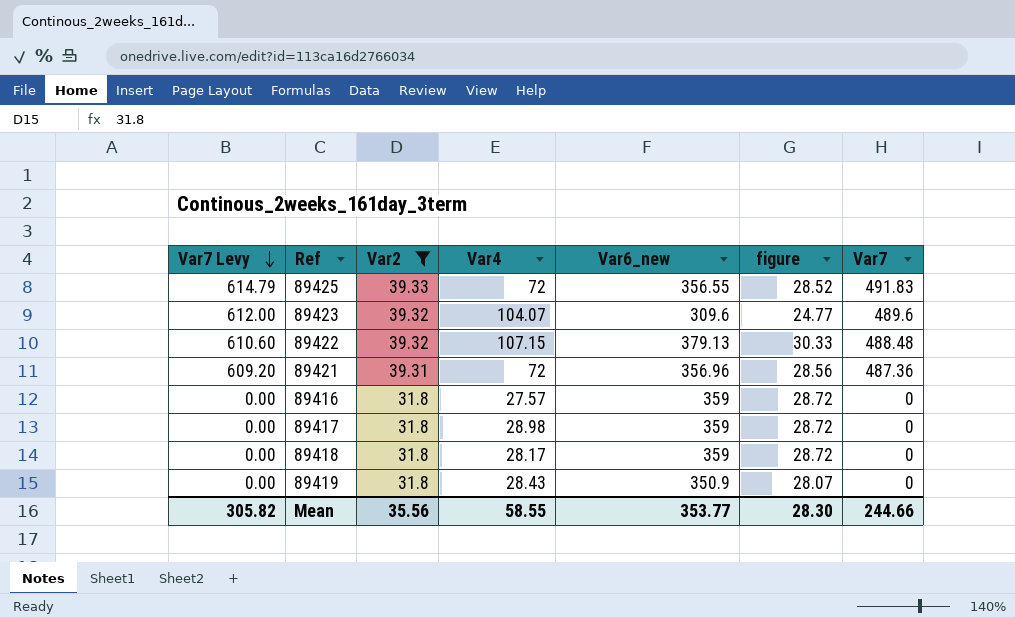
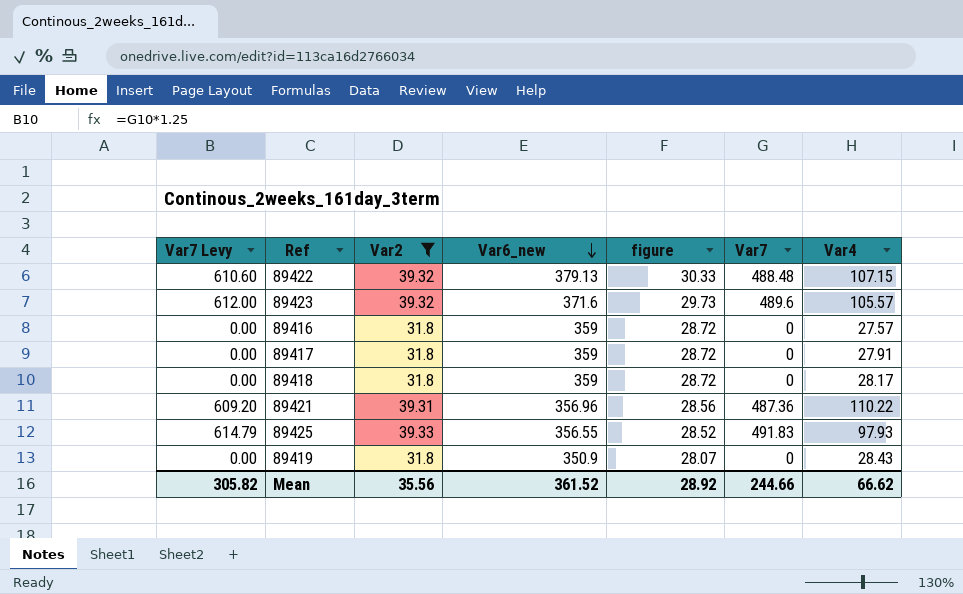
row order: Var7 Levy descending -> Var6_new descending
column Var4 | position: 4 -> 7
89423 | Var6_new: 309.6 -> 371.6
89423 | figure: 24.77 -> 29.73
89423 | Var4: 104.07 -> 105.57
89417 | Var4: 28.98 -> 27.91
89421 | Var4: 72 -> 110.22
89425 | Var4: 72 -> 97.93
Mean | Var6_new: 353.77 -> 361.52
Mean | figure: 28.30 -> 28.92
Mean | Var4: 58.55 -> 66.62

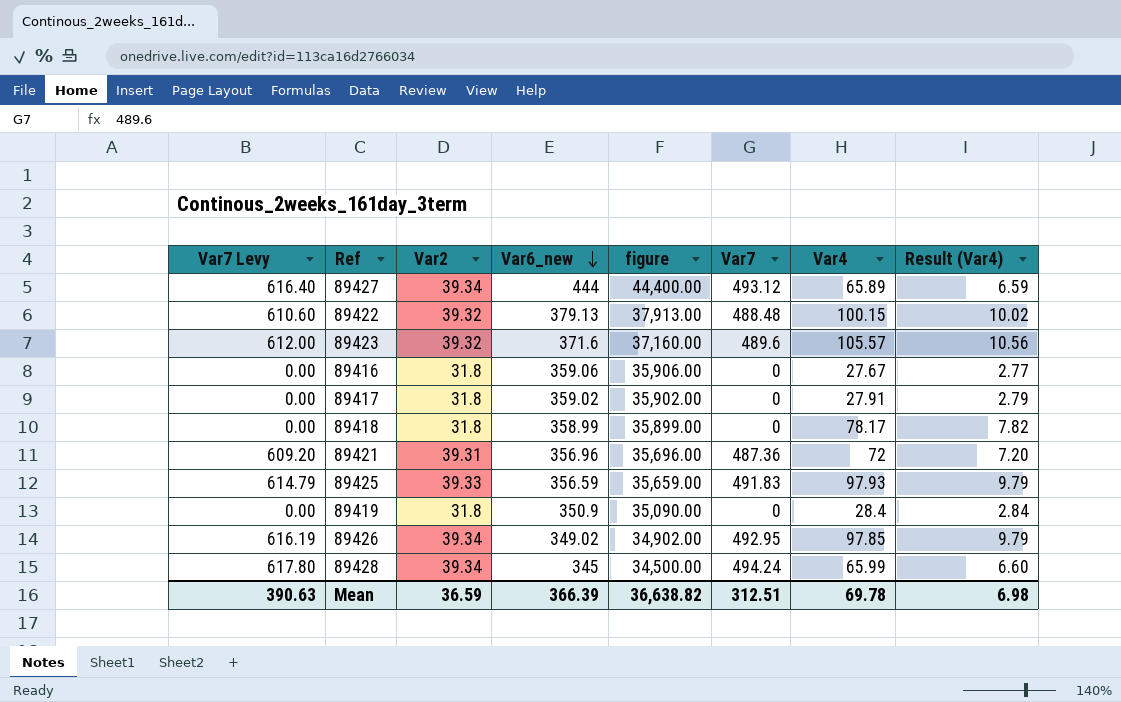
filter: Var2 != 39.34 -> none
column figure | formula: [Var6_new] * 0.08 -> [Var6_new] * 100
column Result (Var4) | formula: none -> [Var4] * 0.1
89422 | Var4: 107.15 -> 100.15
89416 | Var6_new: 359 -> 359.06
89416 | Var4: 27.57 -> 27.67
89417 | Var6_new: 359 -> 359.02
89418 | Var6_new: 359 -> 358.99
89418 | Var4: 28.17 -> 78.17
89421 | Var4: 110.22 -> 72
89425 | Var6_new: 356.55 -> 356.59
89419 | Var4: 28.43 -> 28.4
Mean | Var7 Levy: 305.82 -> 390.63
Mean | Var2: 35.56 -> 36.59
Mean | Var6_new: 361.52 -> 366.39
Mean | figure: 28.92 -> 36,638.82
Mean | Var7: 244.66 -> 312.51
Mean | Var4: 66.62 -> 69.78

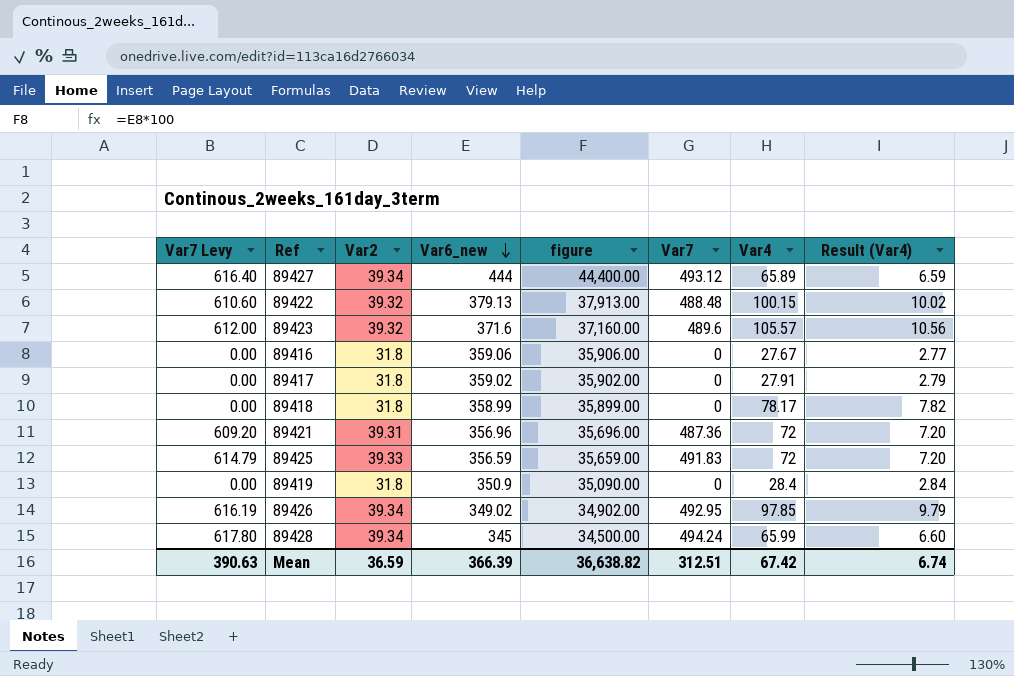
89425 | Var4: 97.93 -> 72
89425 | Result (Var4): 9.79 -> 7.20
Mean | Var4: 69.78 -> 67.42
Mean | Result (Var4): 6.98 -> 6.74

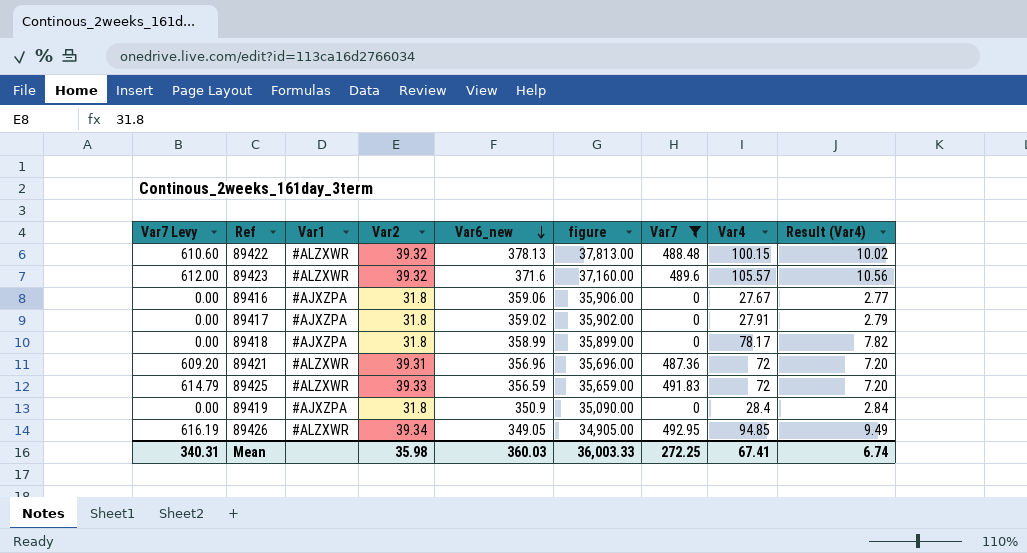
filter: none -> Var7 <= 492.95
column Var1 | position: none -> 3
89422 | Var6_new: 379.13 -> 378.13
89422 | figure: 37,913.00 -> 37,813.00
89426 | Var6_new: 349.02 -> 349.05
89426 | figure: 34,902.00 -> 34,905.00
89426 | Var4: 97.85 -> 94.85
89426 | Result (Var4): 9.79 -> 9.49
Mean | Var7 Levy: 390.63 -> 340.31
Mean | Var2: 36.59 -> 35.98
Mean | Var6_new: 366.39 -> 360.03
Mean | figure: 36,638.82 -> 36,003.33
Mean | Var7: 312.51 -> 272.25
Mean | Var4: 67.42 -> 67.41

